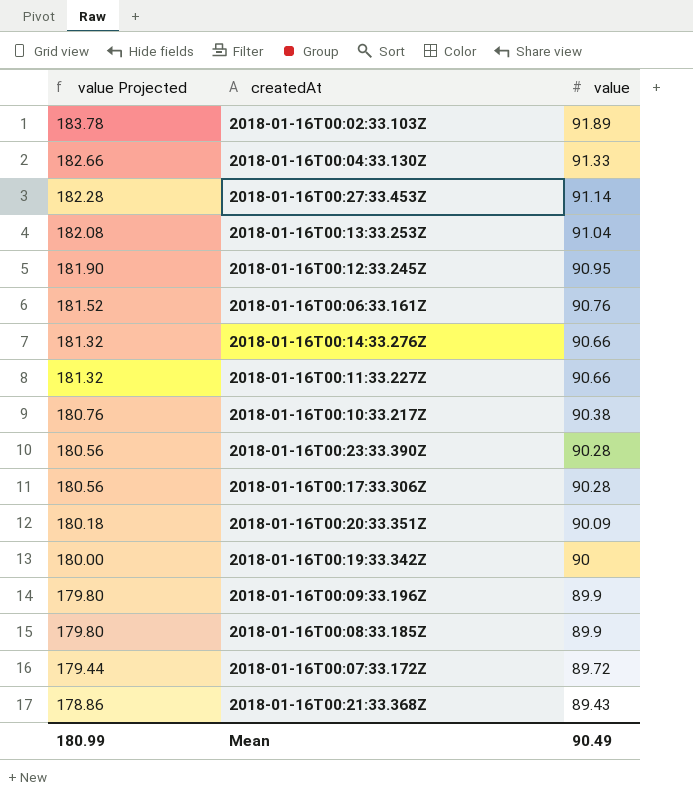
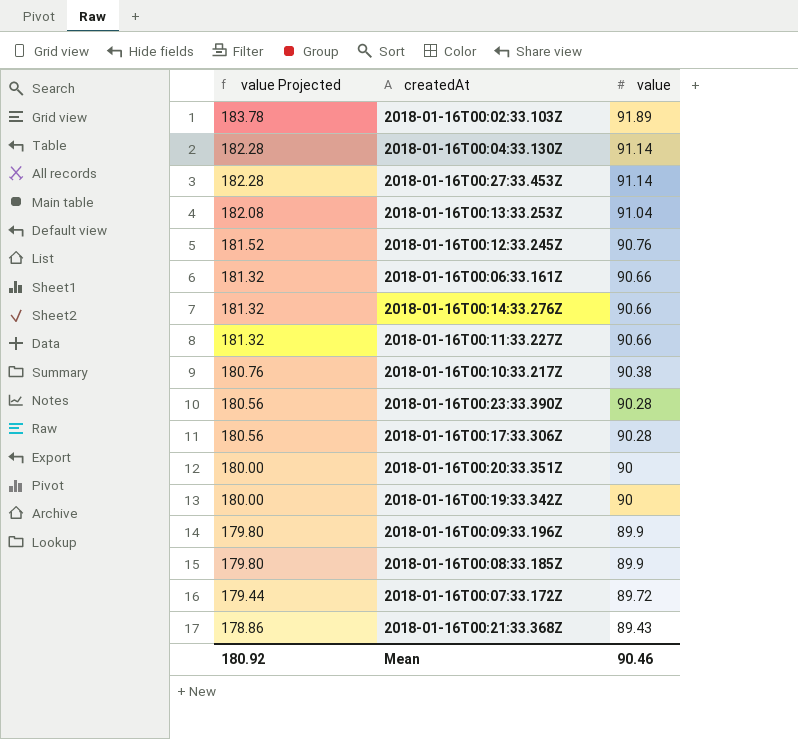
2018-01-16T00:04:33.130Z | value Projected: 182.66 -> 182.28
2018-01-16T00:04:33.130Z | value: 91.33 -> 91.14
2018-01-16T00:12:33.245Z | value Projected: 181.90 -> 181.52
2018-01-16T00:12:33.245Z | value: 90.95 -> 90.76
2018-01-16T00:06:33.161Z | value Projected: 181.52 -> 181.32
2018-01-16T00:06:33.161Z | value: 90.76 -> 90.66
2018-01-16T00:20:33.351Z | value Projected: 180.18 -> 180.00
2018-01-16T00:20:33.351Z | value: 90.09 -> 90
Mean | value Projected: 180.99 -> 180.92
Mean | value: 90.49 -> 90.46

